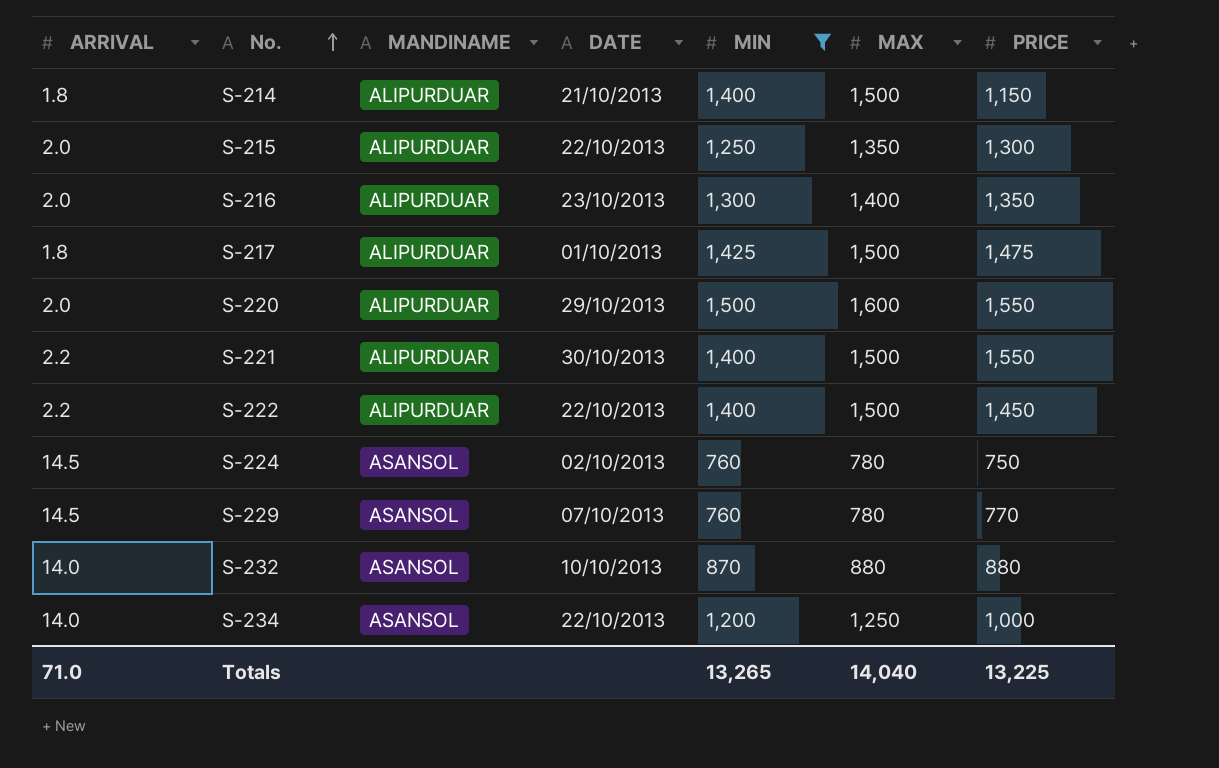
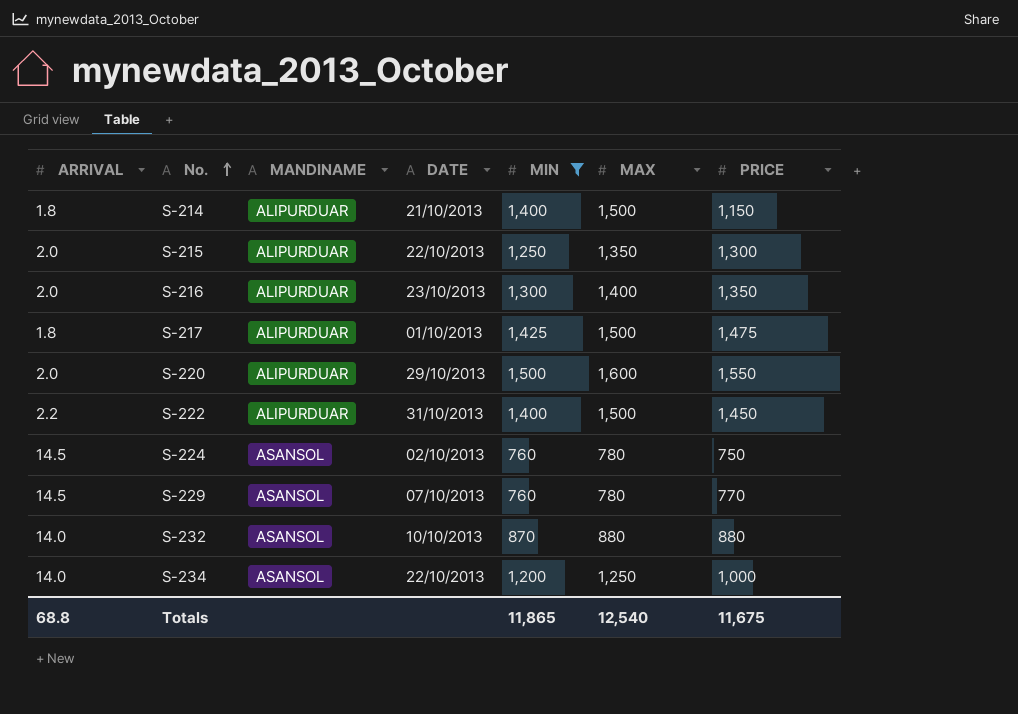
row S-221: 2.2 | ALIPURDUAR | 30/10/2013 | 1,400 | 1,500 | 1,550 -> none
S-222 | DATE: 22/10/2013 -> 31/10/2013
Totals | ARRIVAL: 71.0 -> 68.8
Totals | MIN: 13,265 -> 11,865
Totals | MAX: 14,040 -> 12,540
Totals | PRICE: 13,225 -> 11,675

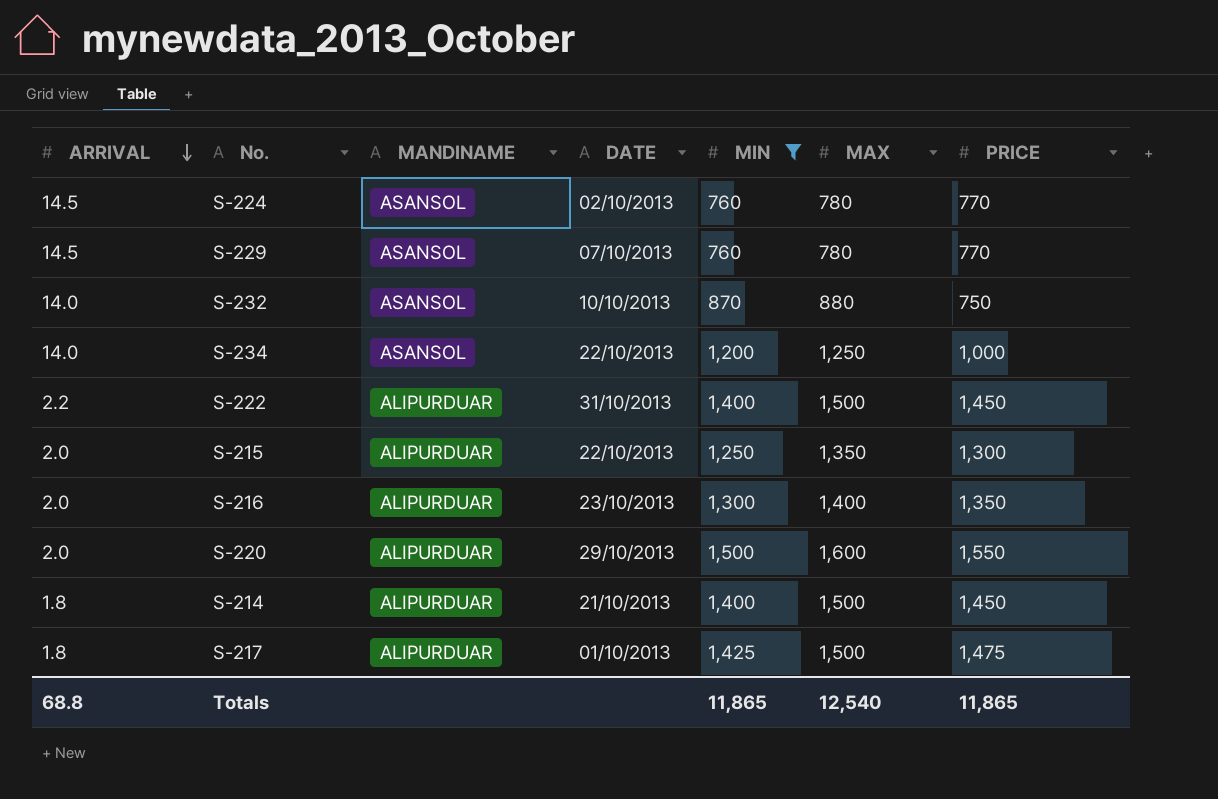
row order: No. ascending -> ARRIVAL descending
S-224 | PRICE: 750 -> 770
S-232 | PRICE: 880 -> 750
S-214 | PRICE: 1,150 -> 1,450
Totals | PRICE: 11,675 -> 11,865

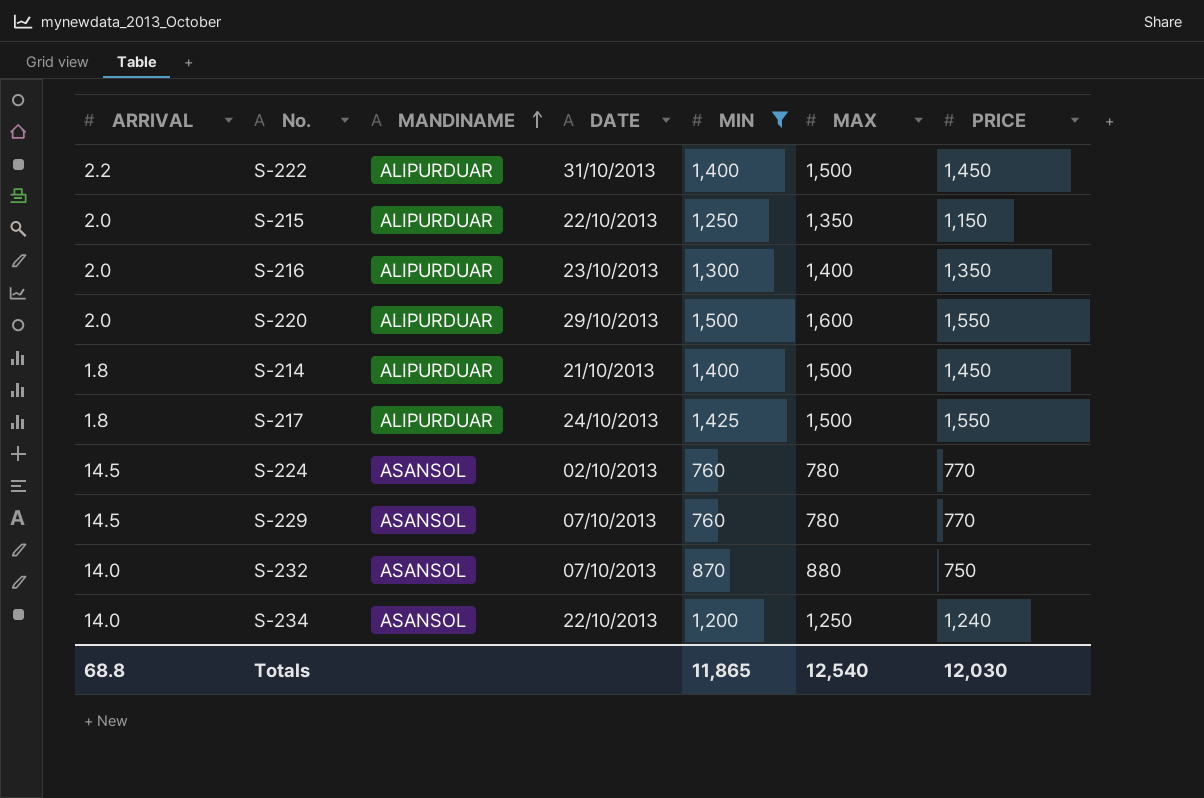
row order: ARRIVAL descending -> MANDINAME ascending
S-215 | PRICE: 1,300 -> 1,150
S-217 | DATE: 01/10/2013 -> 24/10/2013
S-217 | PRICE: 1,475 -> 1,550
S-232 | DATE: 10/10/2013 -> 07/10/2013
S-234 | PRICE: 1,000 -> 1,240
Totals | PRICE: 11,865 -> 12,030

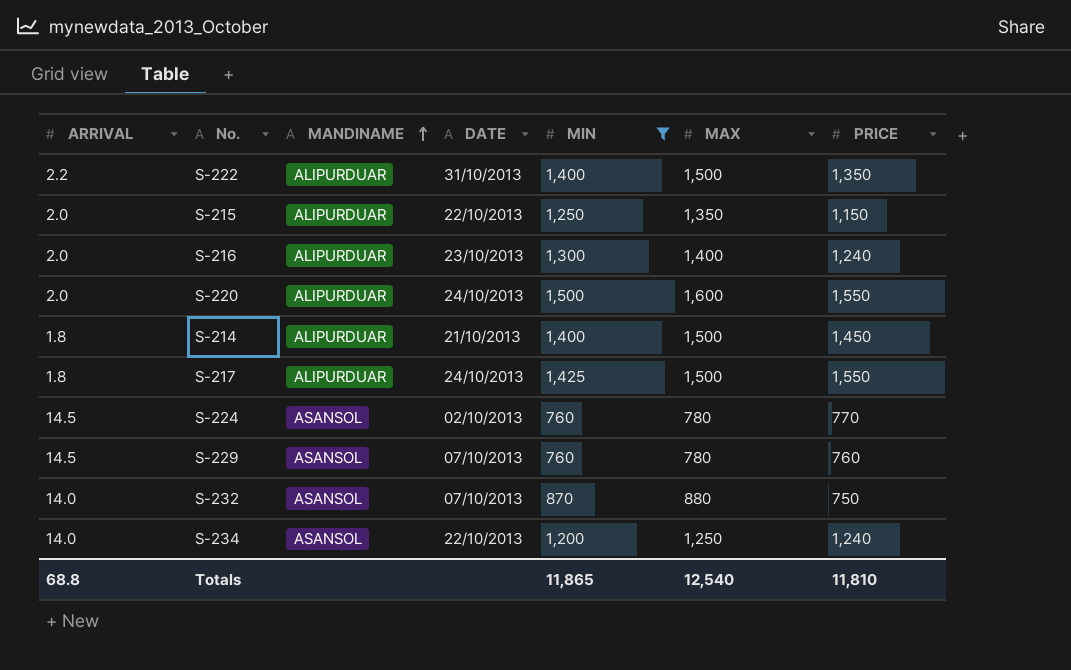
S-222 | PRICE: 1,450 -> 1,350
S-216 | PRICE: 1,350 -> 1,240
S-220 | DATE: 29/10/2013 -> 24/10/2013
S-229 | PRICE: 770 -> 760
Totals | PRICE: 12,030 -> 11,810

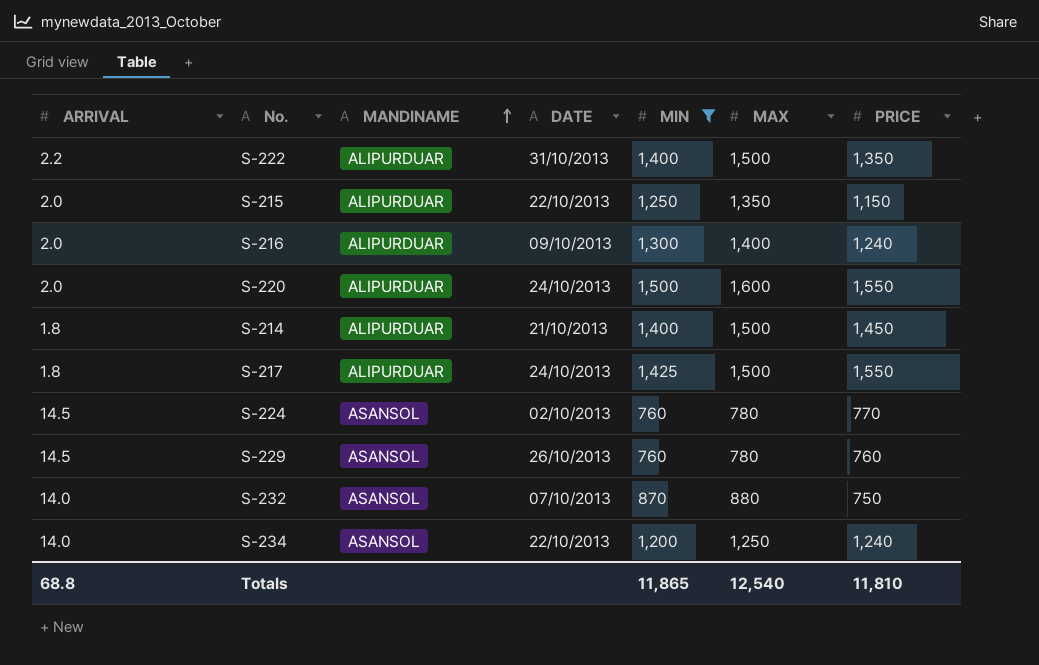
S-216 | DATE: 23/10/2013 -> 09/10/2013
S-229 | DATE: 07/10/2013 -> 26/10/2013

